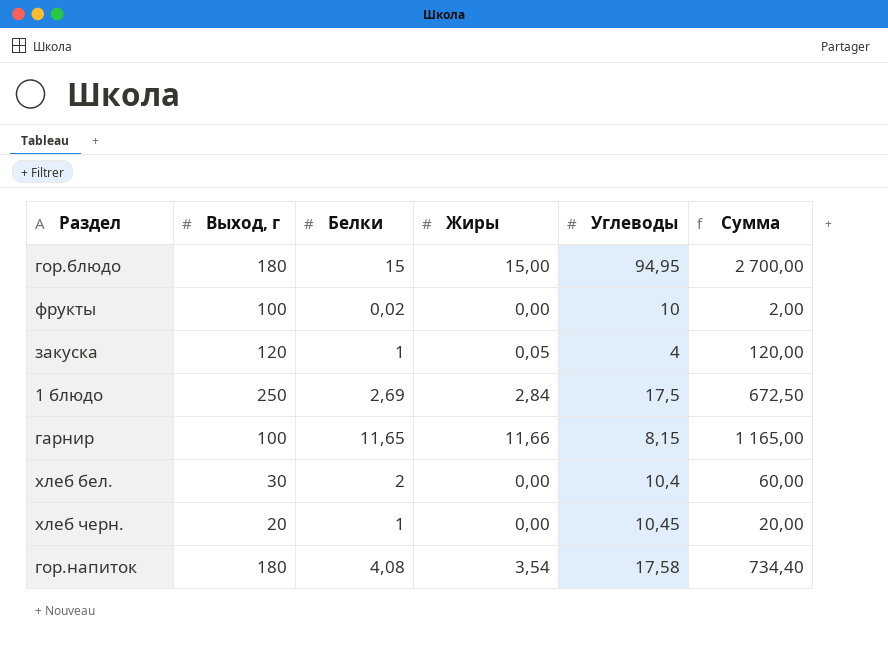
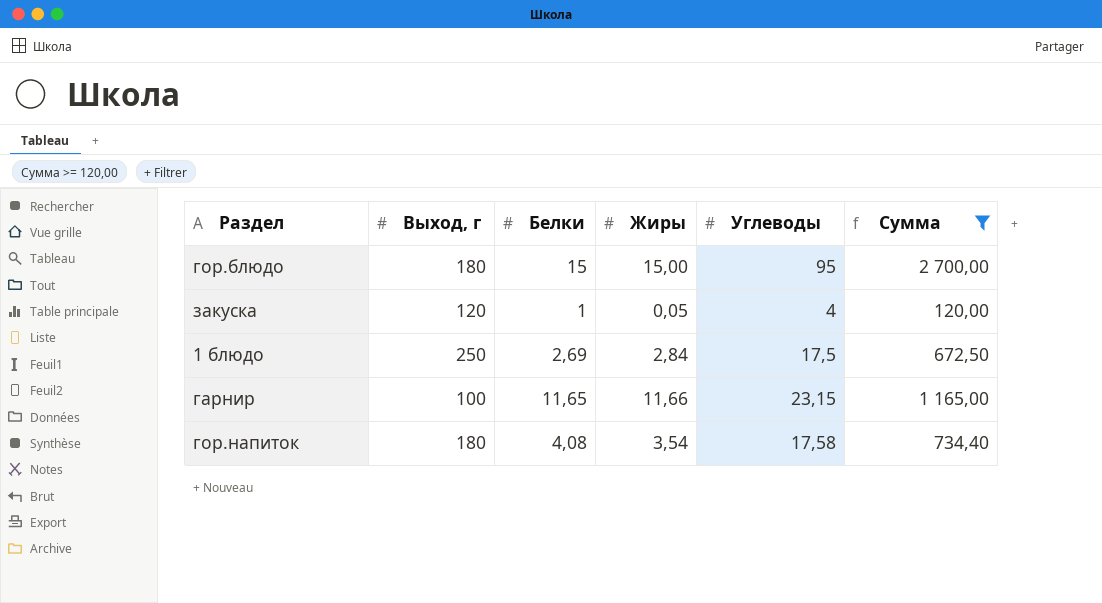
filter: none -> Сумма >= 120,00
гор.блюдо | Углеводы: 94,95 -> 95
гарнир | Углеводы: 8,15 -> 23,15

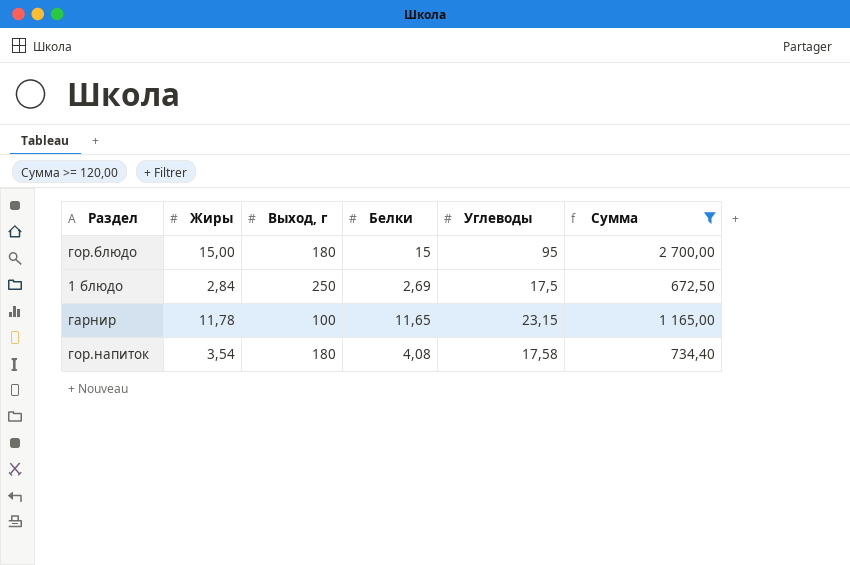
column Жиры | position: 4 -> 2
row закуска: 120 | 1 | 0,05 | 4 | 120,00 -> none
гарнир | Жиры: 11,66 -> 11,78

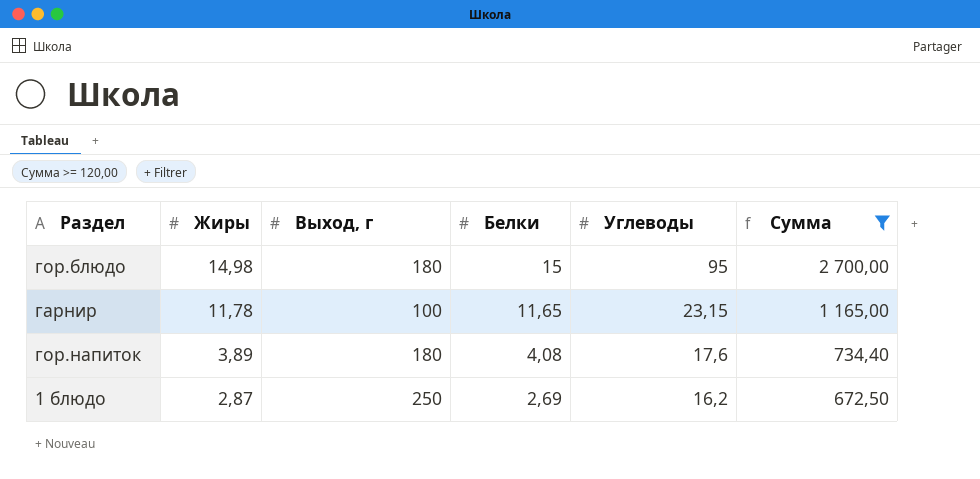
row order: none -> Жиры descending
гор.блюдо | Жиры: 15,00 -> 14,98
гор.напиток | Жиры: 3,54 -> 3,89
гор.напиток | Углеводы: 17,58 -> 17,6
1 блюдо | Жиры: 2,84 -> 2,87
1 блюдо | Углеводы: 17,5 -> 16,2

